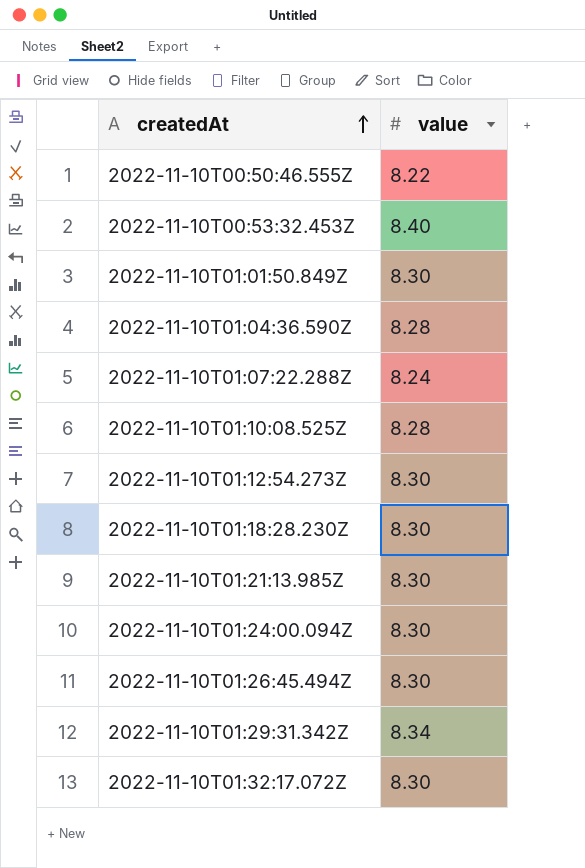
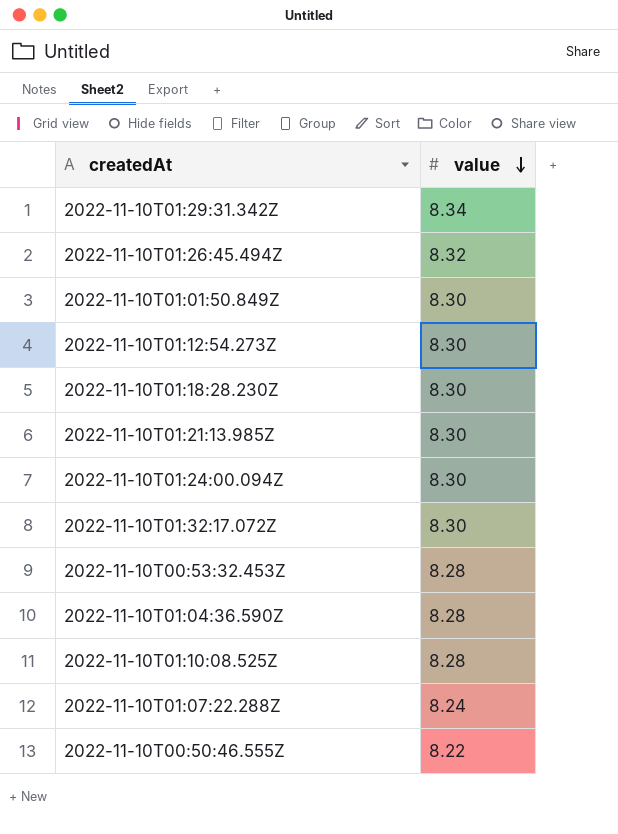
row order: createdAt ascending -> value descending
2022-11-10T01:26:45.494Z | value: 8.30 -> 8.32
2022-11-10T00:53:32.453Z | value: 8.40 -> 8.28

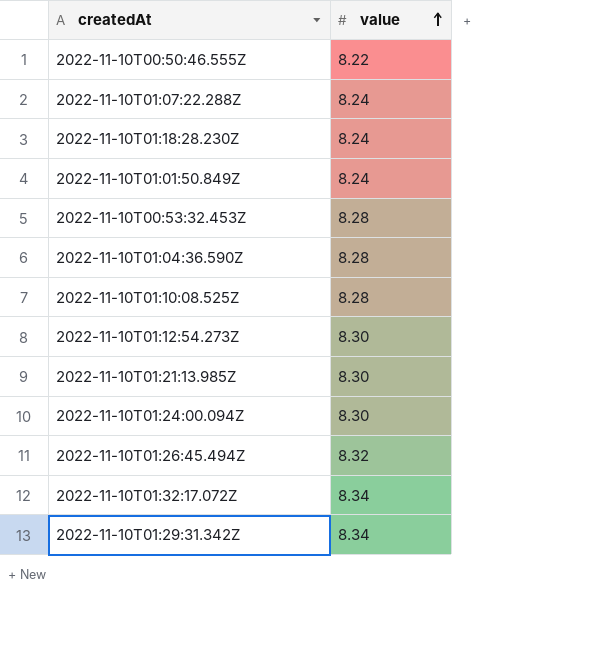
row order: value descending -> value ascending
2022-11-10T01:18:28.230Z | value: 8.30 -> 8.24
2022-11-10T01:01:50.849Z | value: 8.30 -> 8.24
2022-11-10T01:32:17.072Z | value: 8.30 -> 8.34

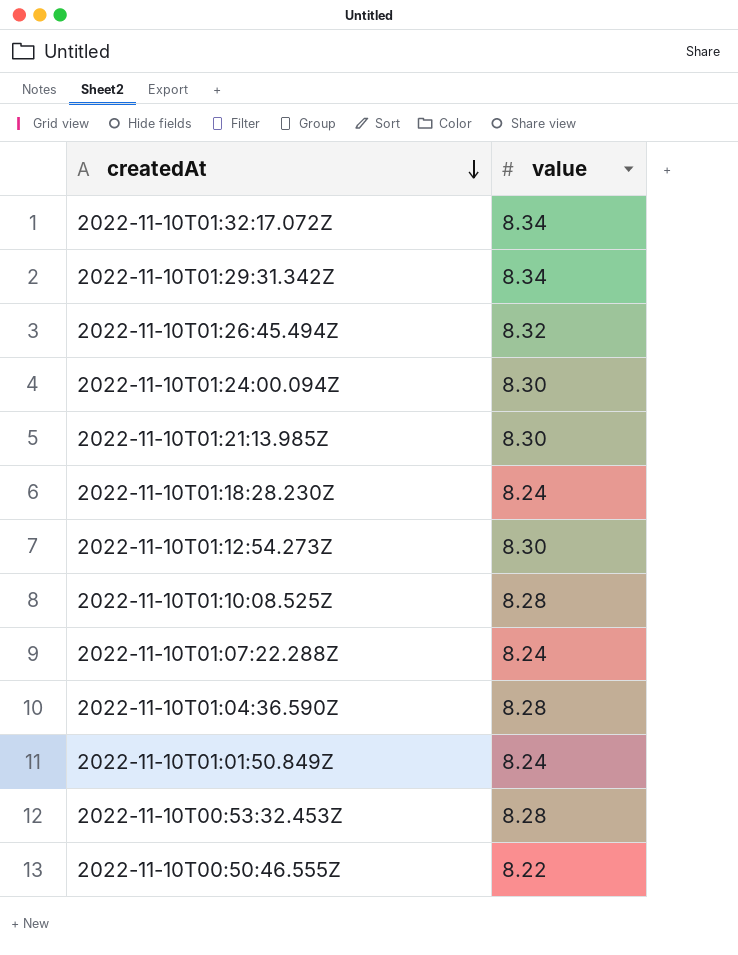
row order: value ascending -> createdAt descending

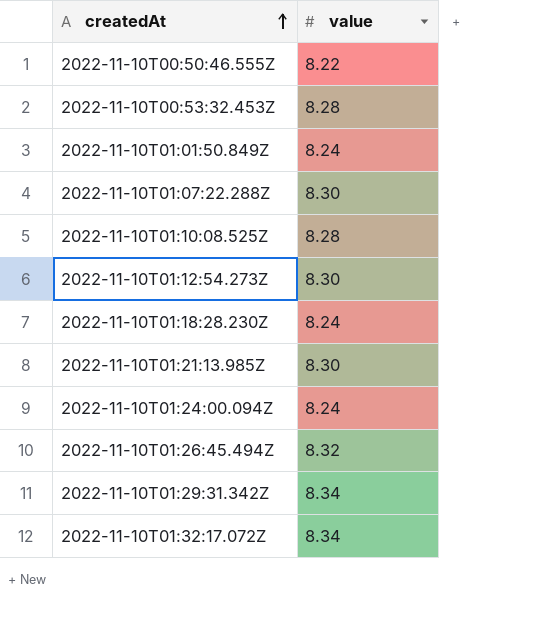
row order: createdAt descending -> createdAt ascending
row 2022-11-10T01:04:36.590Z: 8.28 -> none
2022-11-10T01:07:22.288Z | value: 8.24 -> 8.30
2022-11-10T01:24:00.094Z | value: 8.30 -> 8.24

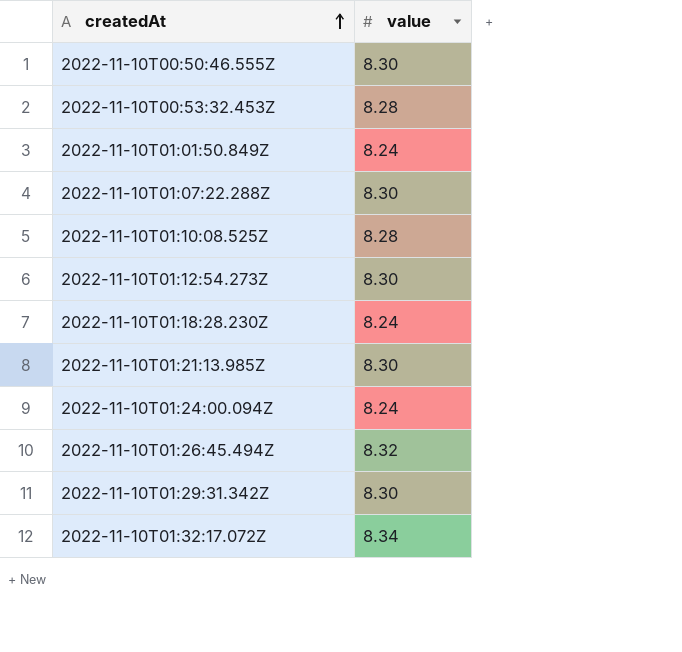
2022-11-10T00:50:46.555Z | value: 8.22 -> 8.30
2022-11-10T01:29:31.342Z | value: 8.34 -> 8.30

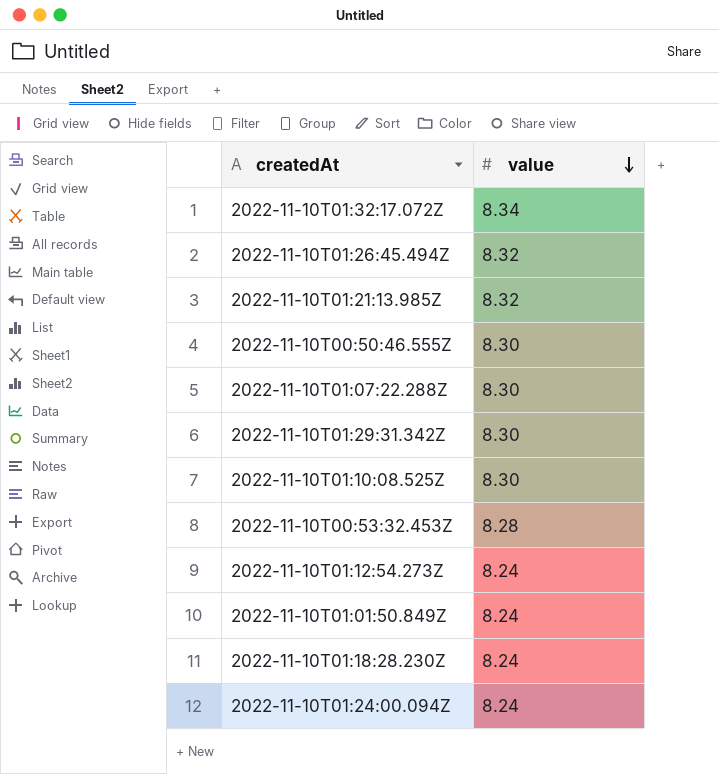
row order: createdAt ascending -> value descending
2022-11-10T01:21:13.985Z | value: 8.30 -> 8.32
2022-11-10T01:10:08.525Z | value: 8.28 -> 8.30
2022-11-10T01:12:54.273Z | value: 8.30 -> 8.24

